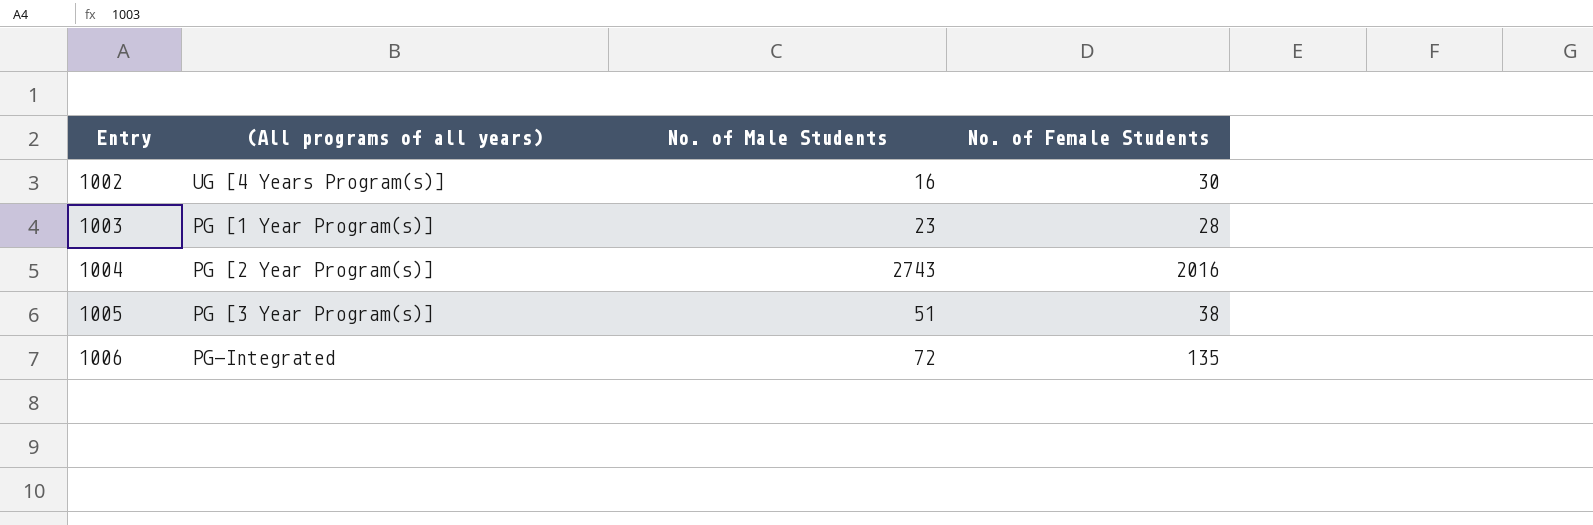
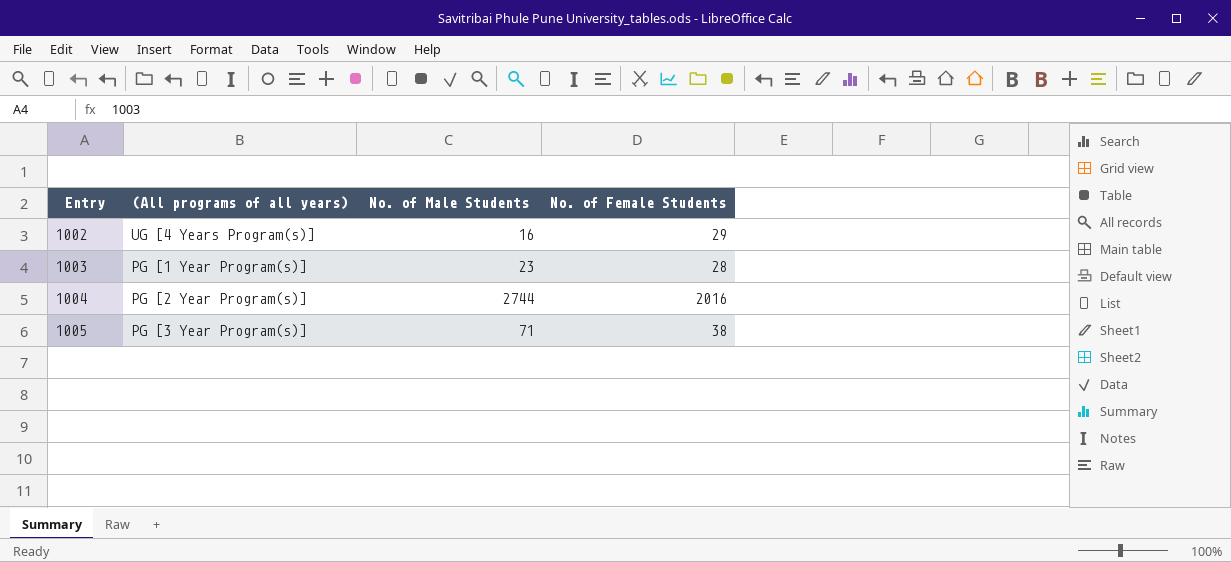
row 1006: PG-Integrated | 72 | 135 -> none
1002 | No. of Female Students: 30 -> 29
1004 | No. of Male Students: 2743 -> 2744
1005 | No. of Male Students: 51 -> 71

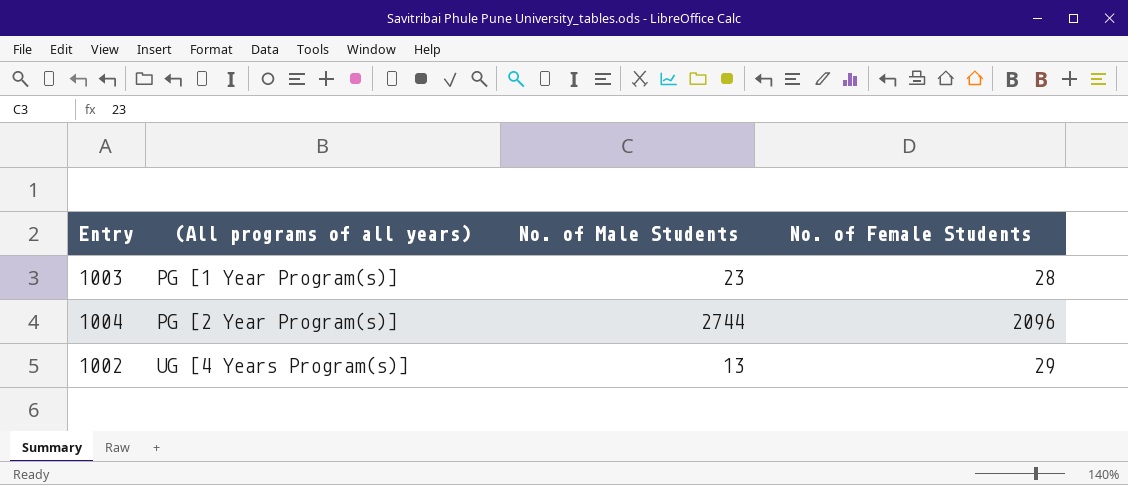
row order: Entry ascending -> (All programs of all years) ascending
row 1005: PG [3 Year Program(s)] | 71 | 38 -> none
1004 | No. of Female Students: 2016 -> 2096
1002 | No. of Male Students: 16 -> 13

